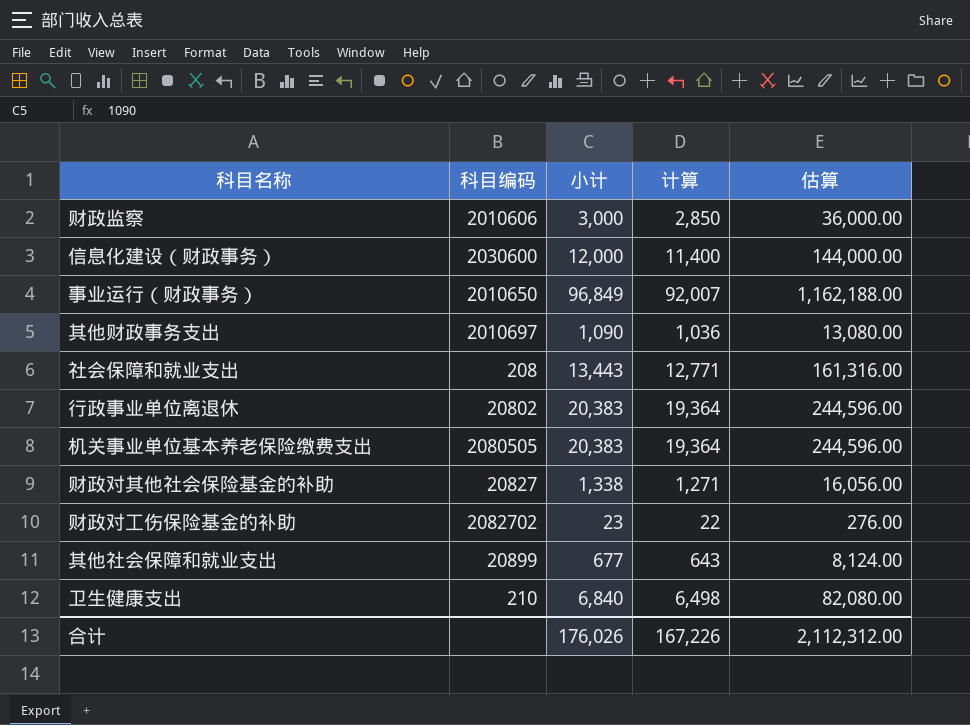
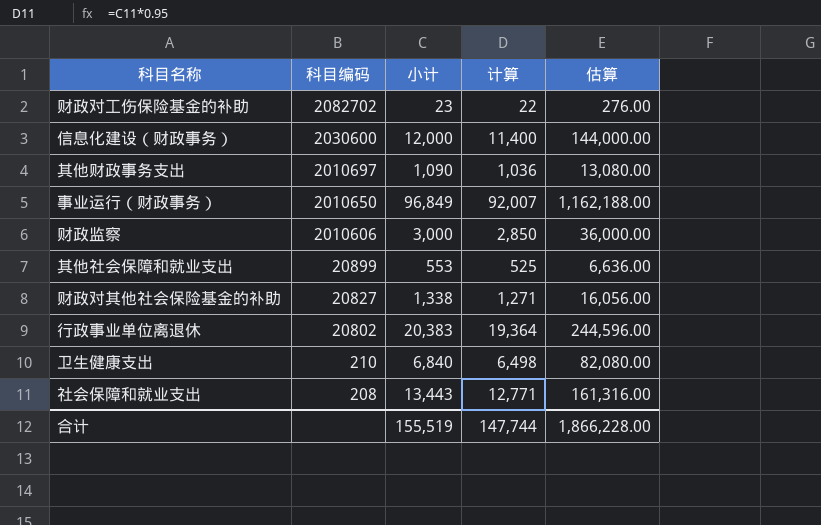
row order: none -> 科目编码 descending
row 机关事业单位基本养老保险缴费支出: 2080505 | 20,383 | 19,364 | 244,596.00 -> none
其他社会保障和就业支出 | 小计: 677 -> 553
其他社会保障和就业支出 | 计算: 643 -> 525
其他社会保障和就业支出 | 估算: 8,124.00 -> 6,636.00
合计 | 小计: 176,026 -> 155,519
合计 | 计算: 167,226 -> 147,744
合计 | 估算: 2,112,312.00 -> 1,866,228.00

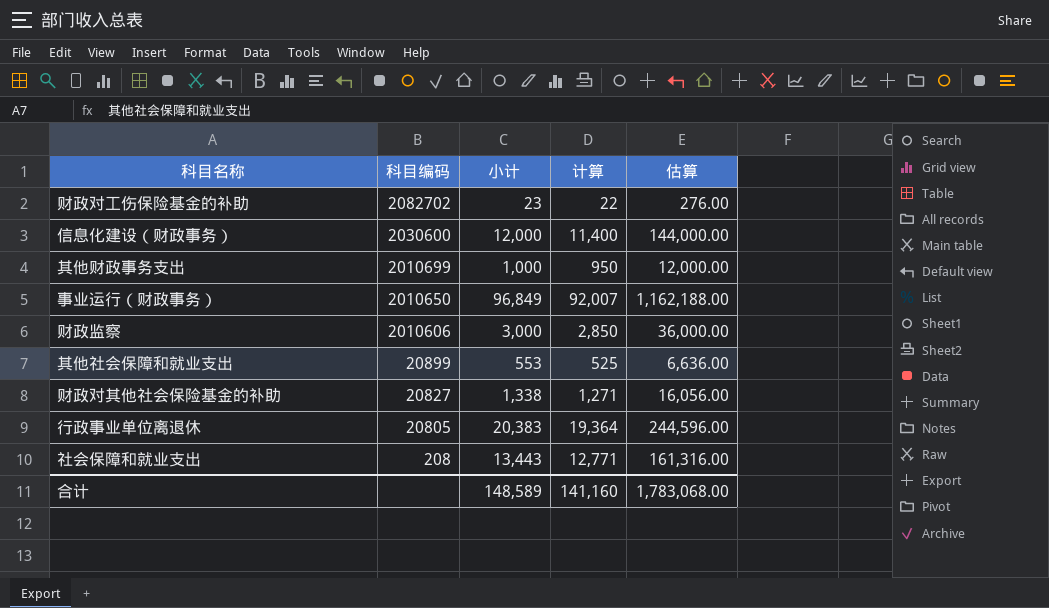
row 卫生健康支出: 210 | 6,840 | 6,498 | 82,080.00 -> none
其他财政事务支出 | 科目编码: 2010697 -> 2010699
其他财政事务支出 | 小计: 1,090 -> 1,000
其他财政事务支出 | 计算: 1,036 -> 950
其他财政事务支出 | 估算: 13,080.00 -> 12,000.00
行政事业单位离退休 | 科目编码: 20802 -> 20805
合计 | 小计: 155,519 -> 148,589
合计 | 计算: 147,744 -> 141,160
合计 | 估算: 1,866,228.00 -> 1,783,068.00

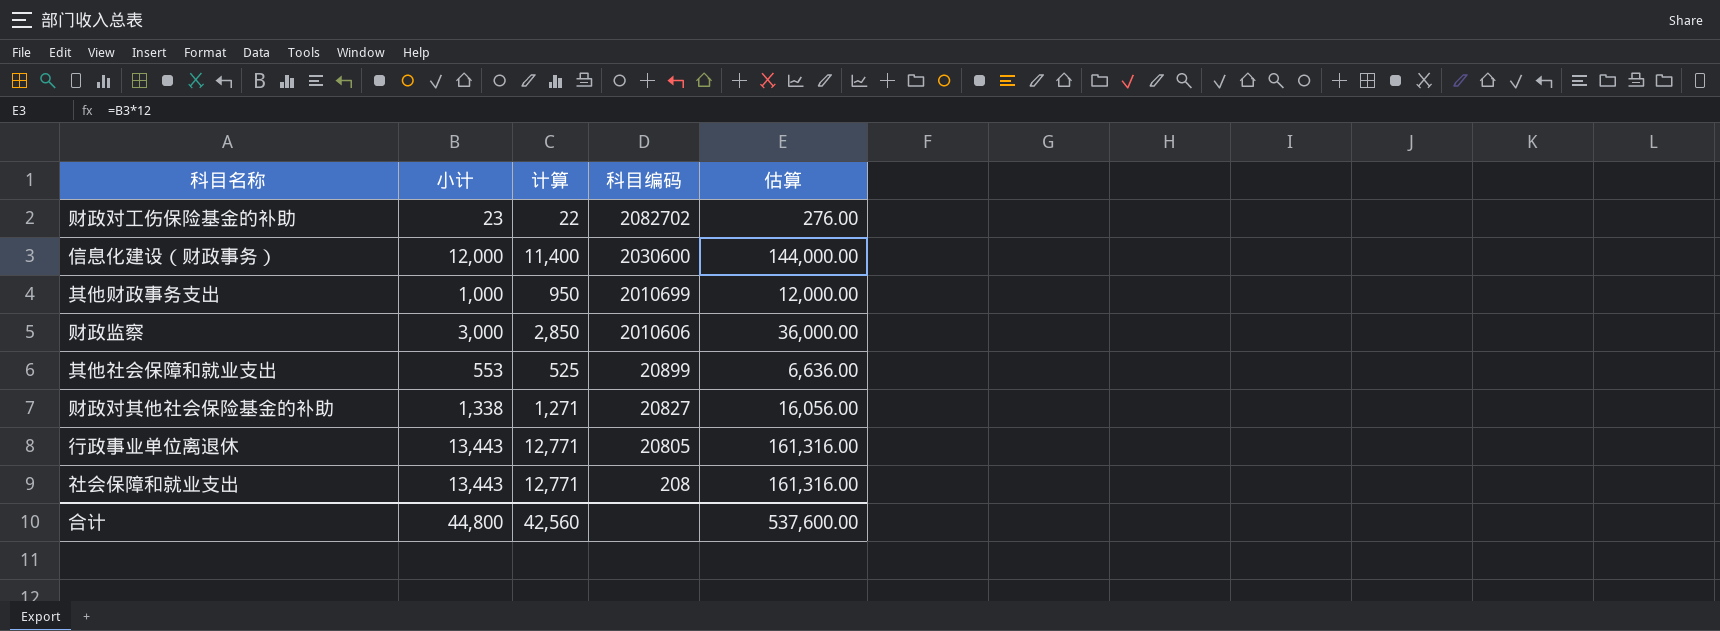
column 科目编码 | position: 2 -> 4
row 事业运行（财政事务）: 2010650 | 96,849 | 92,007 | 1,162,188.00 -> none
行政事业单位离退休 | 小计: 20,383 -> 13,443
行政事业单位离退休 | 计算: 19,364 -> 12,771
行政事业单位离退休 | 估算: 244,596.00 -> 161,316.00
合计 | 小计: 148,589 -> 44,800
合计 | 计算: 141,160 -> 42,560
合计 | 估算: 1,783,068.00 -> 537,600.00

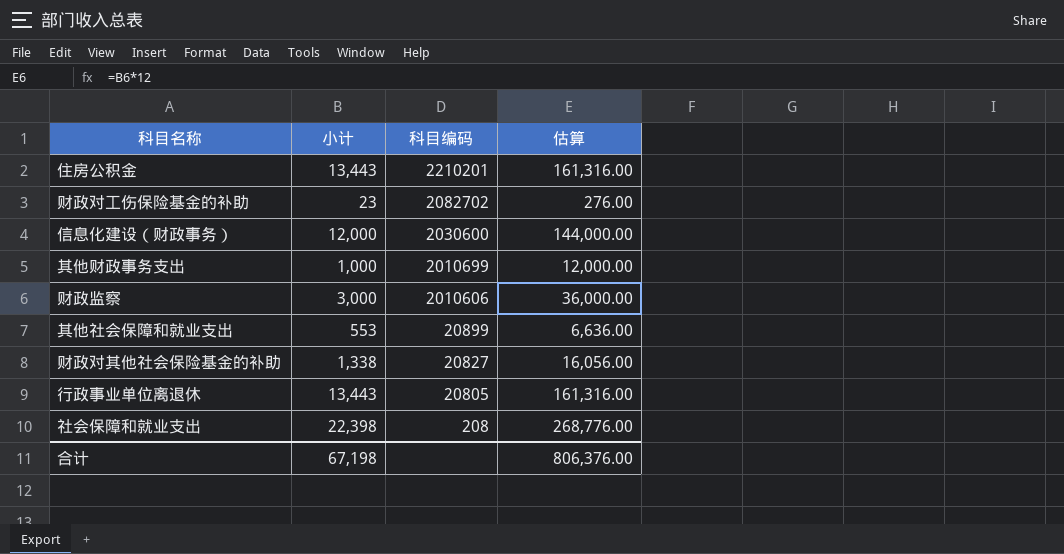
column 计算 | formula: [小计] * 0.95 -> none
row 住房公积金: none -> 13,443 | 2210201 | 161,316.00
社会保障和就业支出 | 小计: 13,443 -> 22,398
社会保障和就业支出 | 估算: 161,316.00 -> 268,776.00
合计 | 小计: 44,800 -> 67,198
合计 | 估算: 537,600.00 -> 806,376.00

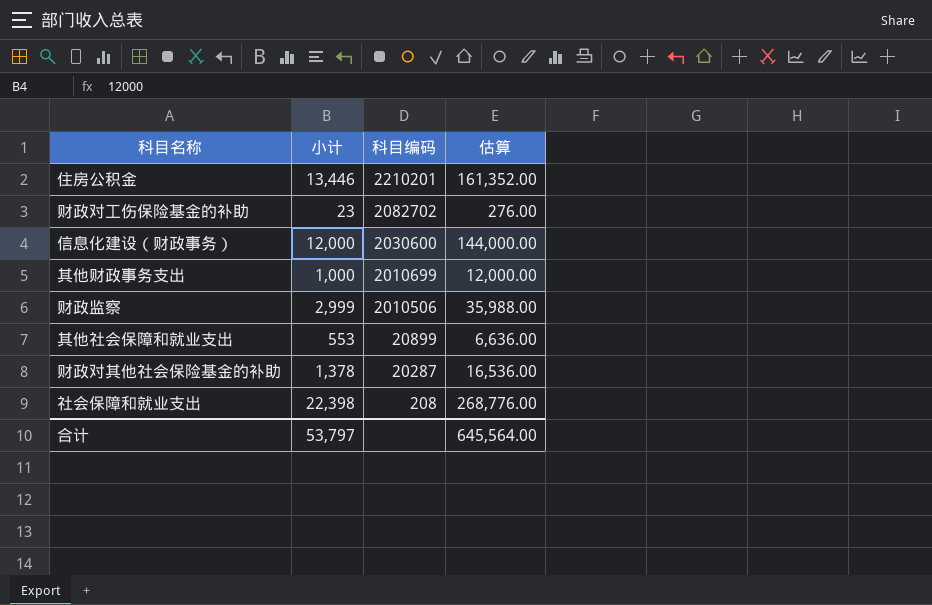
row 行政事业单位离退休: 13,443 | 20805 | 161,316.00 -> none
住房公积金 | 小计: 13,443 -> 13,446
住房公积金 | 估算: 161,316.00 -> 161,352.00
财政监察 | 小计: 3,000 -> 2,999
财政监察 | 科目编码: 2010606 -> 2010506
财政监察 | 估算: 36,000.00 -> 35,988.00
财政对其他社会保险基金的补助 | 小计: 1,338 -> 1,378
财政对其他社会保险基金的补助 | 科目编码: 20827 -> 20287
财政对其他社会保险基金的补助 | 估算: 16,056.00 -> 16,536.00
合计 | 小计: 67,198 -> 53,797
合计 | 估算: 806,376.00 -> 645,564.00

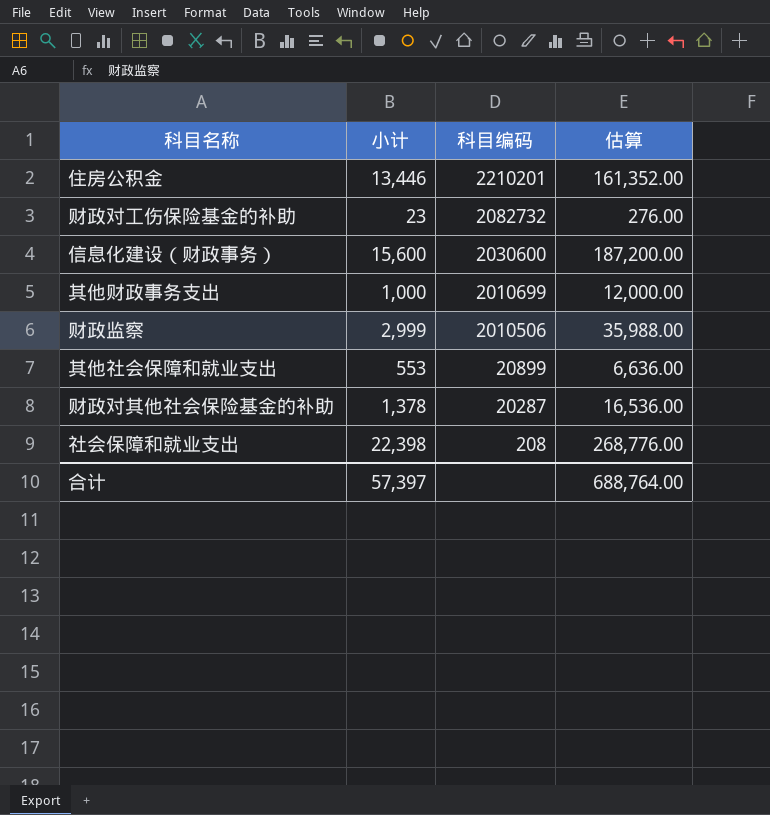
财政对工伤保险基金的补助 | 科目编码: 2082702 -> 2082732
信息化建设（财政事务） | 小计: 12,000 -> 15,600
信息化建设（财政事务） | 估算: 144,000.00 -> 187,200.00
合计 | 小计: 53,797 -> 57,397
合计 | 估算: 645,564.00 -> 688,764.00

